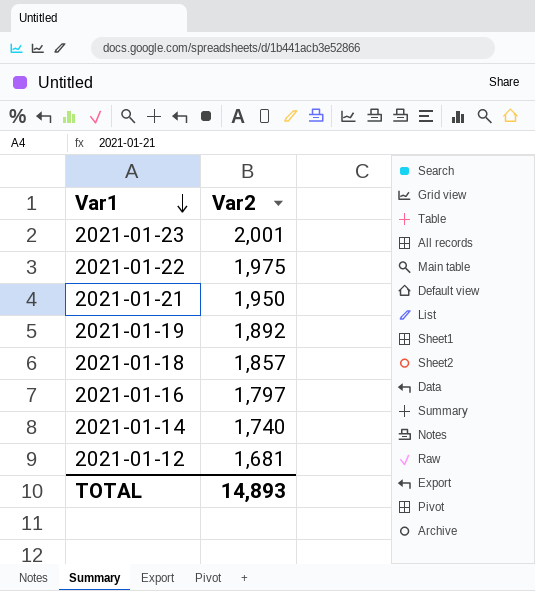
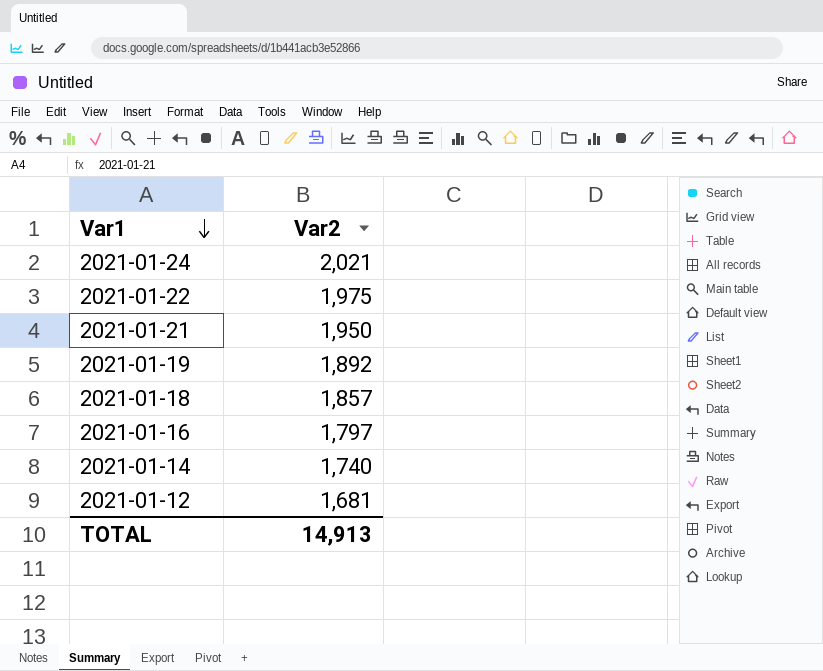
row 2021-01-23: 2,001 -> none
row 2021-01-24: none -> 2,021
TOTAL | Var2: 14,893 -> 14,913

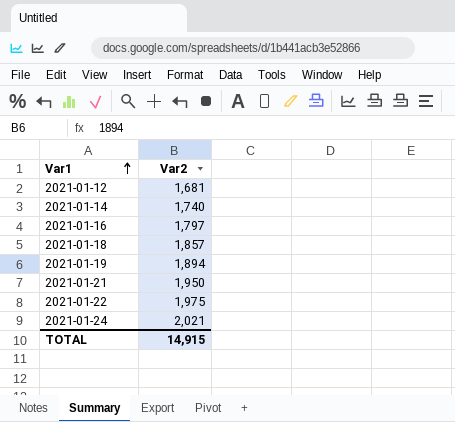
row order: Var1 descending -> Var1 ascending
2021-01-19 | Var2: 1,892 -> 1,894
TOTAL | Var2: 14,913 -> 14,915

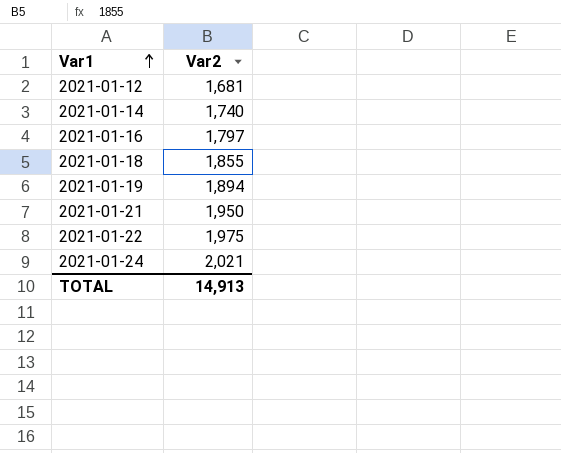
2021-01-18 | Var2: 1,857 -> 1,855
TOTAL | Var2: 14,915 -> 14,913

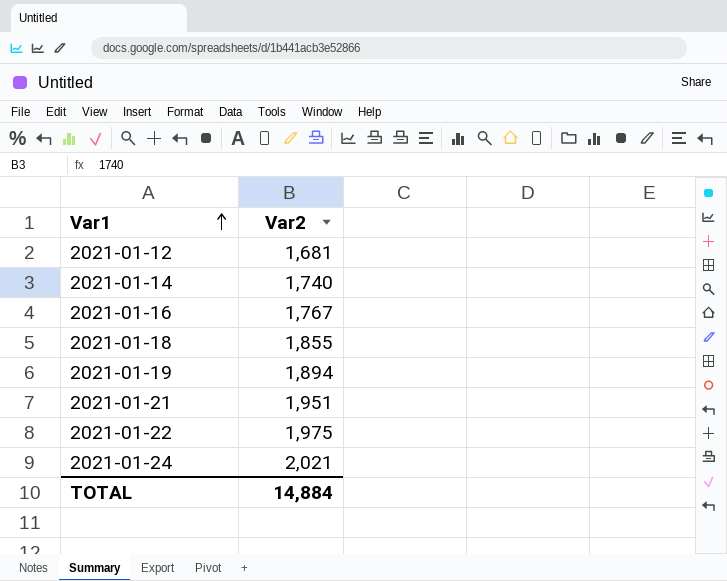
2021-01-16 | Var2: 1,797 -> 1,767
2021-01-21 | Var2: 1,950 -> 1,951
TOTAL | Var2: 14,913 -> 14,884

